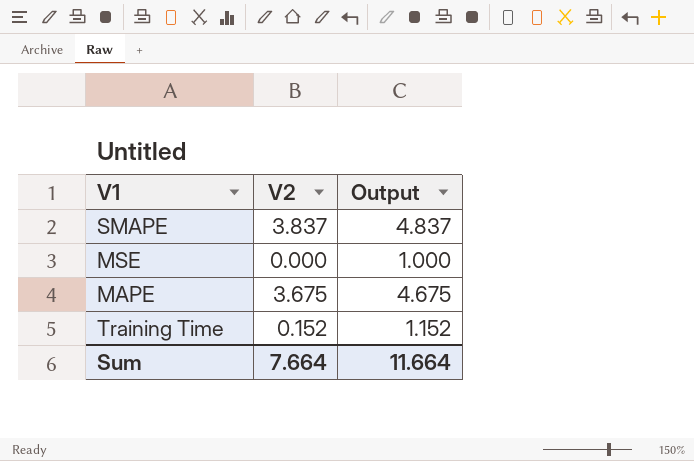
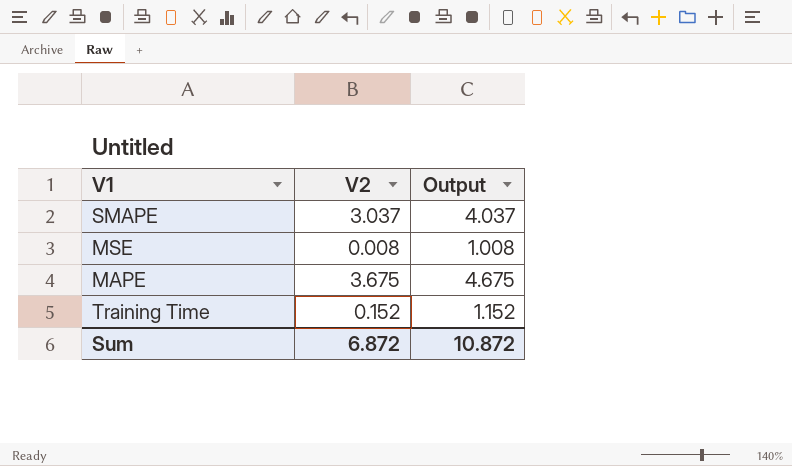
SMAPE | V2: 3.837 -> 3.037
SMAPE | Output: 4.837 -> 4.037
MSE | V2: 0.000 -> 0.008
MSE | Output: 1.000 -> 1.008
Sum | V2: 7.664 -> 6.872
Sum | Output: 11.664 -> 10.872

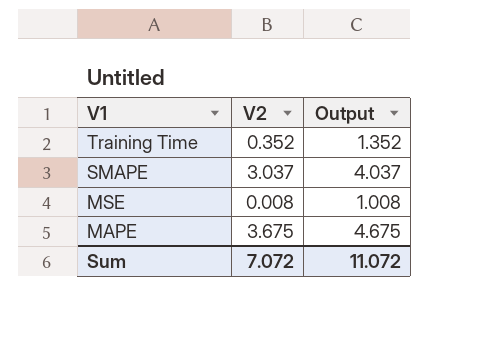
row order: none -> V1 descending
Training Time | V2: 0.152 -> 0.352
Training Time | Output: 1.152 -> 1.352
Sum | V2: 6.872 -> 7.072
Sum | Output: 10.872 -> 11.072

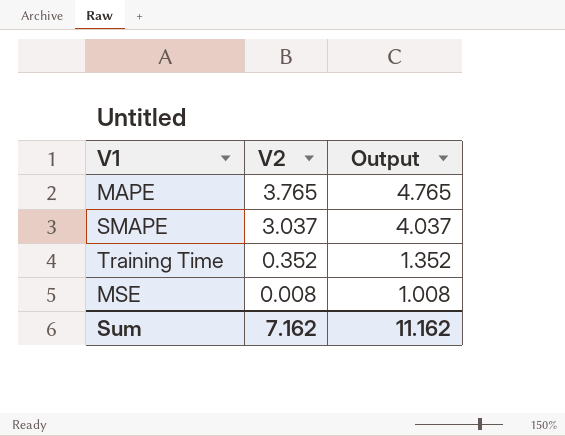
row order: V1 descending -> V2 descending
MAPE | V2: 3.675 -> 3.765
MAPE | Output: 4.675 -> 4.765
Sum | V2: 7.072 -> 7.162
Sum | Output: 11.072 -> 11.162

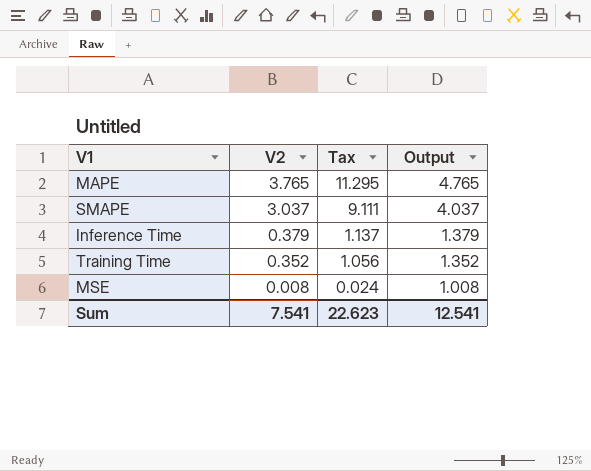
column Tax | formula: none -> [V2] * 3
row Inference Time: none -> 0.379 | 1.137 | 1.379
Sum | V2: 7.162 -> 7.541
Sum | Output: 11.162 -> 12.541

